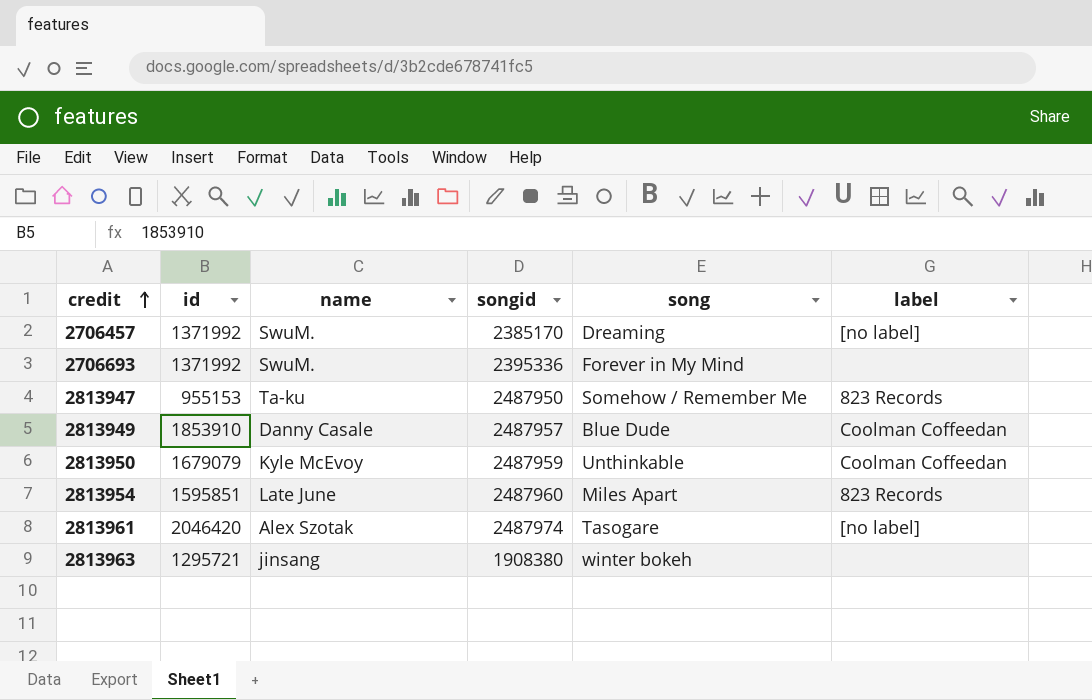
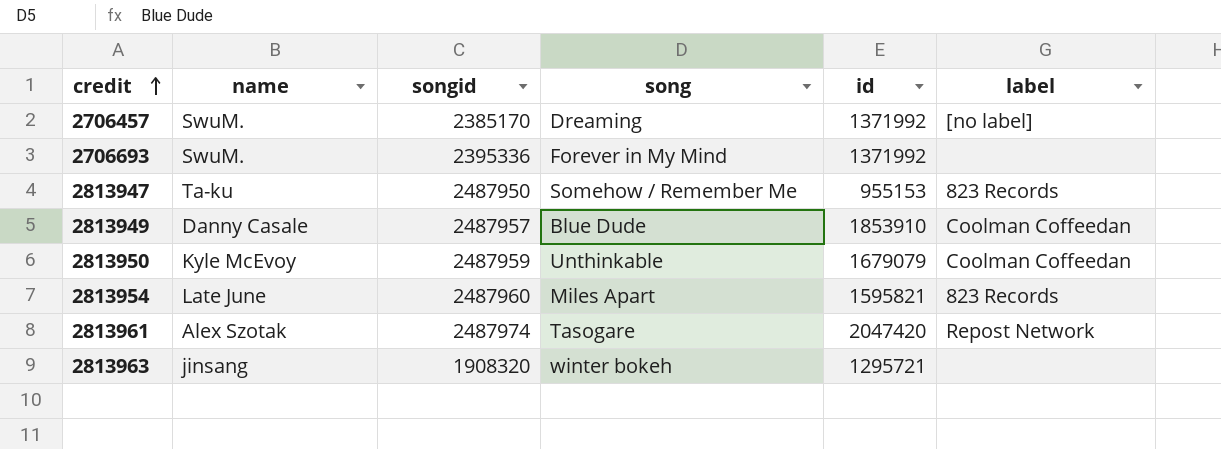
column id | position: 2 -> 5
2813954 | id: 1595851 -> 1595821
2813961 | id: 2046420 -> 2047420
2813961 | label: [no label] -> Repost Network
2813963 | songid: 1908380 -> 1908320

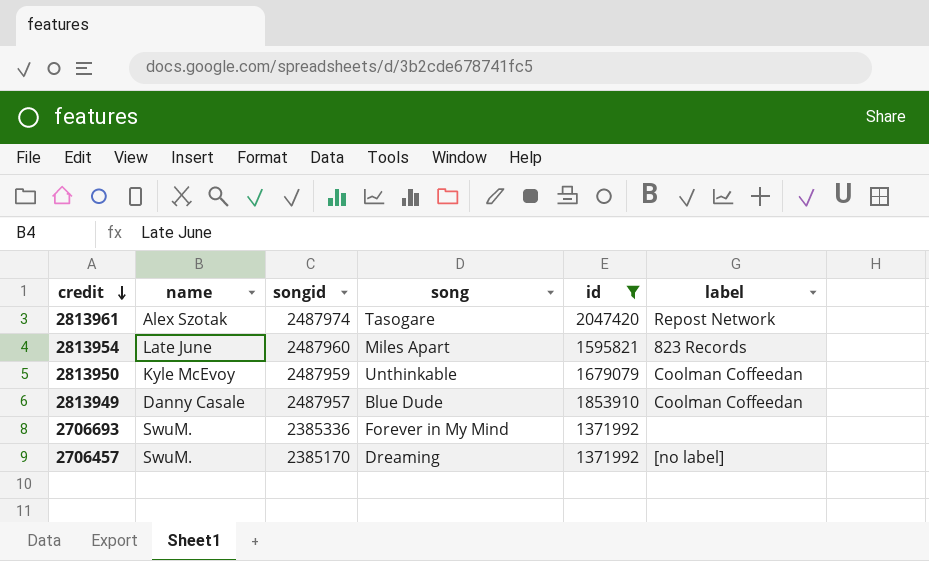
filter: none -> id >= 1371992
row order: credit ascending -> credit descending
2706693 | songid: 2395336 -> 2385336

